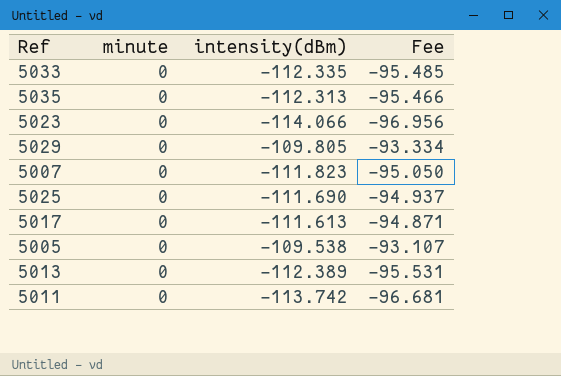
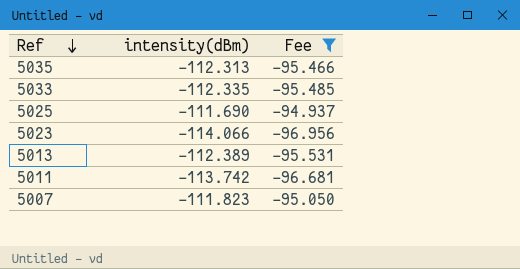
filter: none -> Fee <= -94.937
row order: none -> Ref descending
column minute | position: 2 -> none

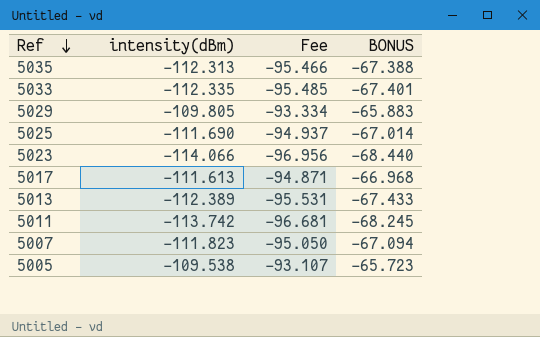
filter: Fee <= -94.937 -> none
column BONUS | formula: none -> [intensity(dBm)] * 0.6

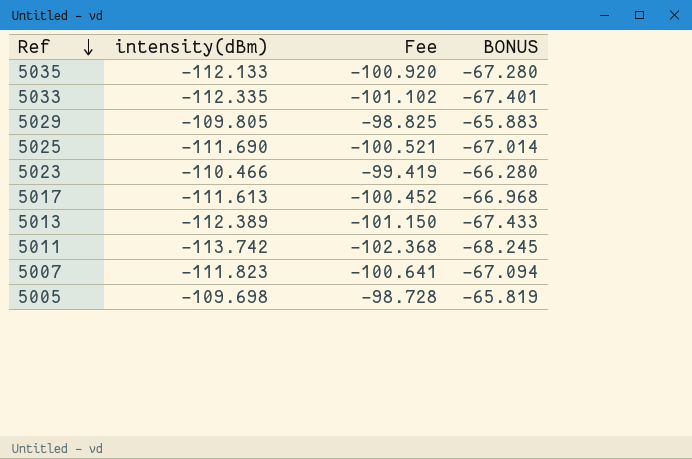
column Fee | formula: [intensity(dBm)] * 0.85 -> [intensity(dBm)] * 0.9
5035 | intensity(dBm): -112.313 -> -112.133
5035 | BONUS: -67.388 -> -67.280
5023 | intensity(dBm): -114.066 -> -110.466
5023 | BONUS: -68.440 -> -66.280
5005 | intensity(dBm): -109.538 -> -109.698
5005 | BONUS: -65.723 -> -65.819

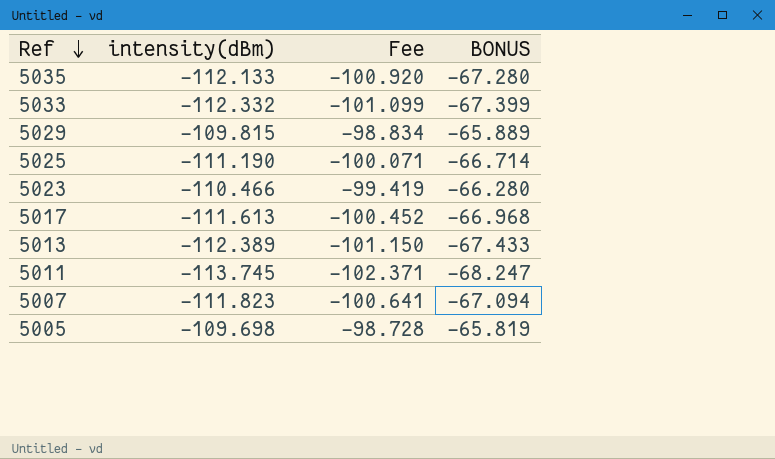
5033 | intensity(dBm): -112.335 -> -112.332
5033 | Fee: -101.102 -> -101.099
5033 | BONUS: -67.401 -> -67.399
5029 | intensity(dBm): -109.805 -> -109.815
5029 | Fee: -98.825 -> -98.834
5029 | BONUS: -65.883 -> -65.889
5025 | intensity(dBm): -111.690 -> -111.190
5025 | Fee: -100.521 -> -100.071
5025 | BONUS: -67.014 -> -66.714
5011 | intensity(dBm): -113.742 -> -113.745
5011 | Fee: -102.368 -> -102.371
5011 | BONUS: -68.245 -> -68.247

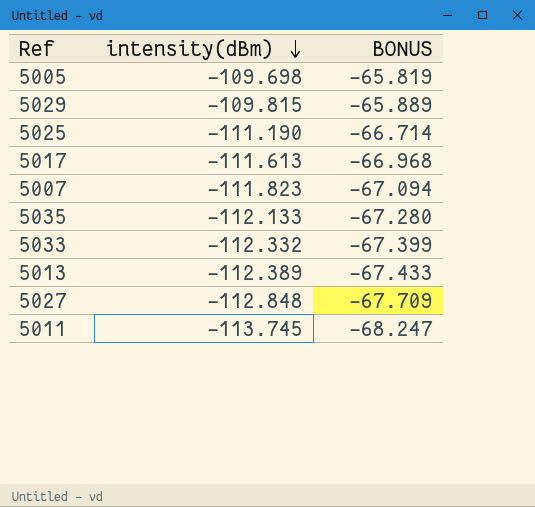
row order: Ref descending -> intensity(dBm) descending
column Fee | formula: [intensity(dBm)] * 0.9 -> none
row 5023: -110.466 | -99.419 | -66.280 -> none
row 5027: none -> -112.848 | -67.709

